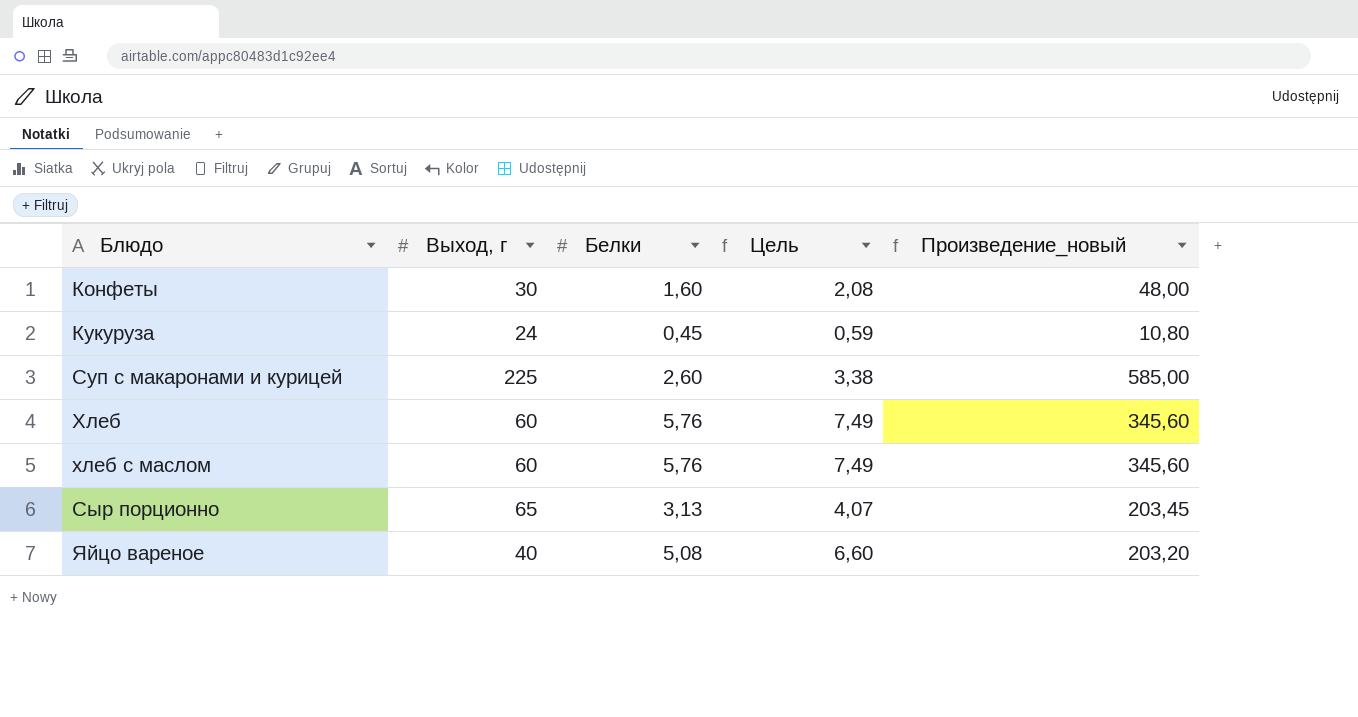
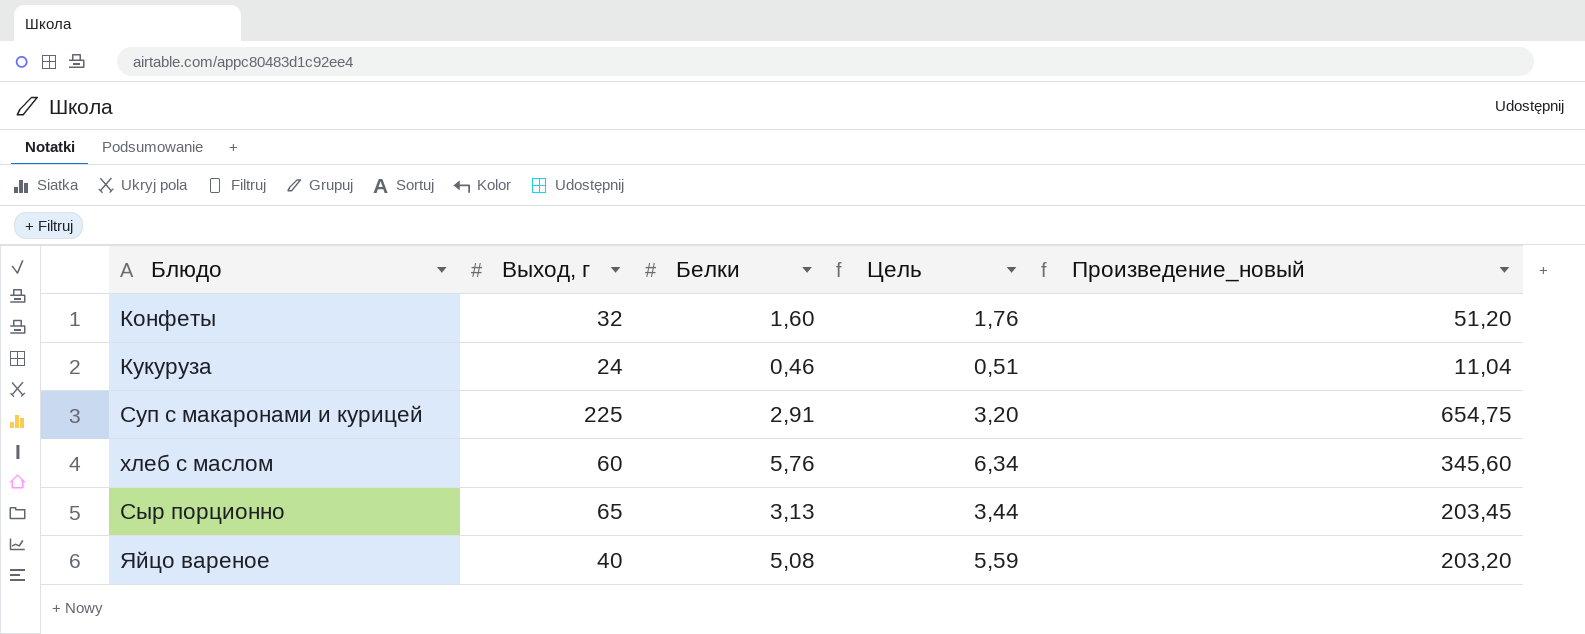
column Цель | formula: [Белки] * 1,3 -> [Белки] * 1,1
row Хлеб: 60 | 5,76 | 7,49 | 345,60 -> none
Конфеты | Выход, г: 30 -> 32
Конфеты | Произведение_новый: 48,00 -> 51,20
Кукуруза | Белки: 0,45 -> 0,46
Кукуруза | Произведение_новый: 10,80 -> 11,04
Суп с макаронами и курицей | Белки: 2,60 -> 2,91
Суп с макаронами и курицей | Произведение_новый: 585,00 -> 654,75

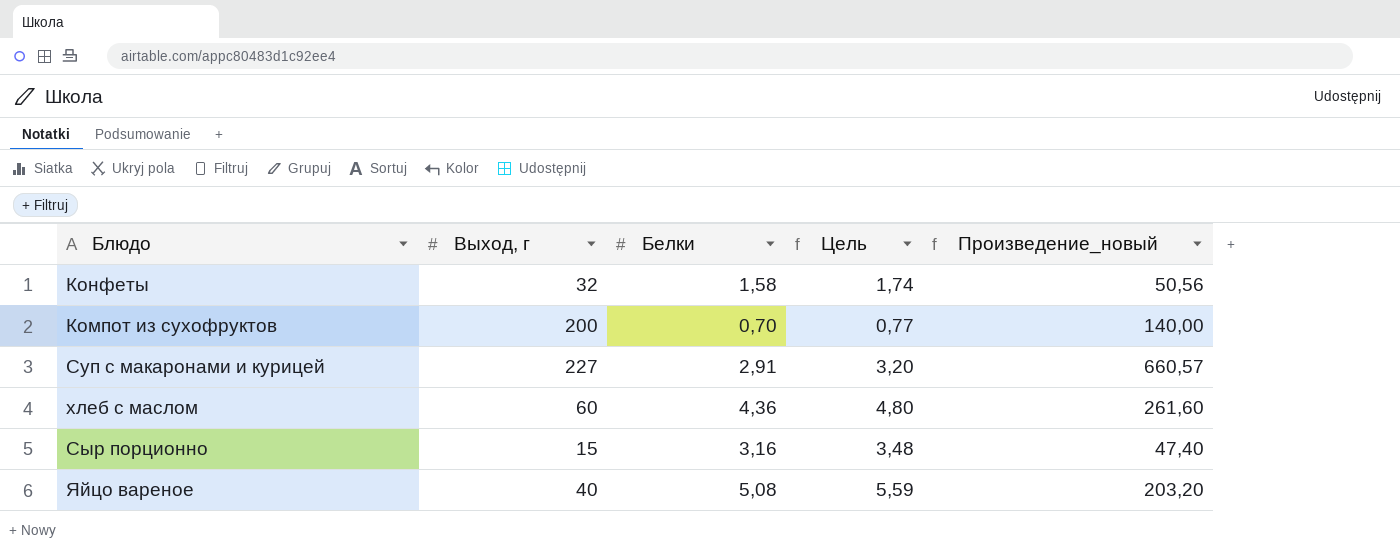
row Кукуруза: 24 | 0,46 | 0,51 | 11,04 -> none
Конфеты | Белки: 1,60 -> 1,58
Конфеты | Цель: 1,76 -> 1,74
Конфеты | Произведение_новый: 51,20 -> 50,56
row Компот из сухофруктов: none -> 200 | 0,70 | 0,77 | 140,00
Суп с макаронами и курицей | Выход, г: 225 -> 227
Суп с макаронами и курицей | Произведение_новый: 654,75 -> 660,57
хлеб с маслом | Белки: 5,76 -> 4,36
хлеб с маслом | Цель: 6,34 -> 4,80
хлеб с маслом | Произведение_новый: 345,60 -> 261,60
Сыр порционно | Выход, г: 65 -> 15
Сыр порционно | Белки: 3,13 -> 3,16
Сыр порционно | Цель: 3,44 -> 3,48
Сыр порционно | Произведение_новый: 203,45 -> 47,40

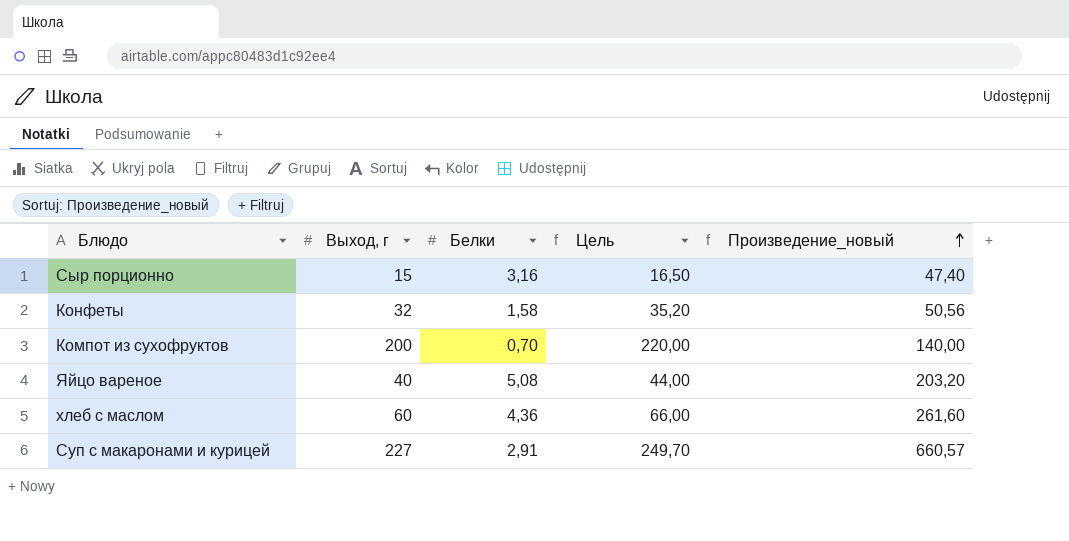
row order: none -> Произведение_новый ascending
column Цель | formula: [Белки] * 1,1 -> [Выход, г] * 1,1

